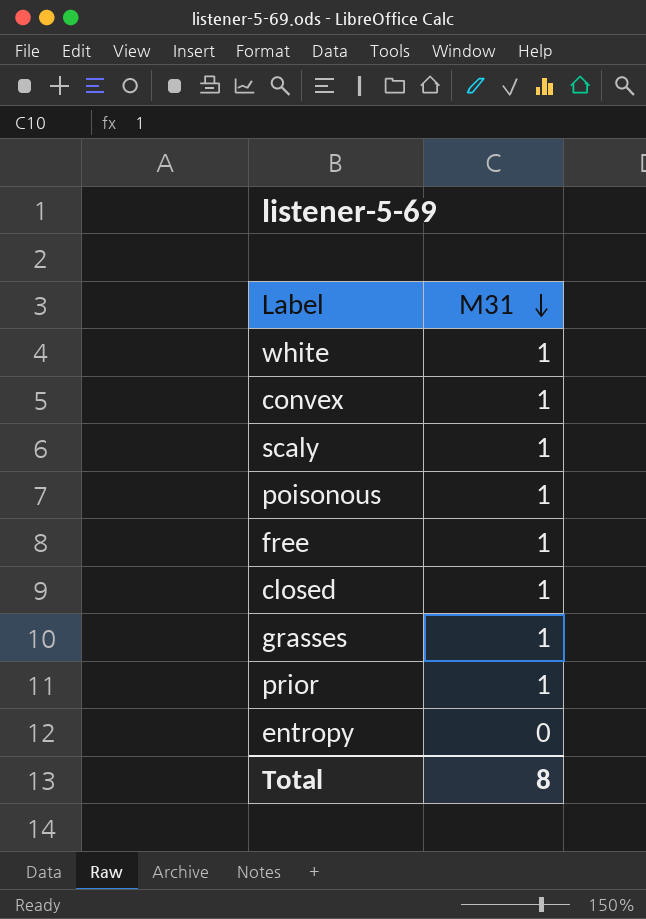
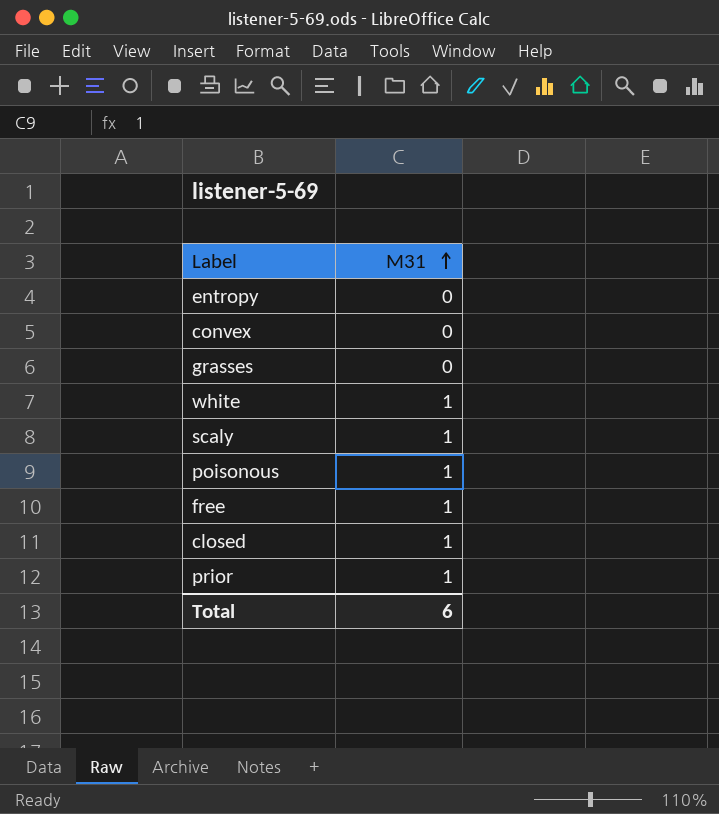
row order: M31 descending -> M31 ascending
convex | M31: 1 -> 0
grasses | M31: 1 -> 0
Total | M31: 8 -> 6

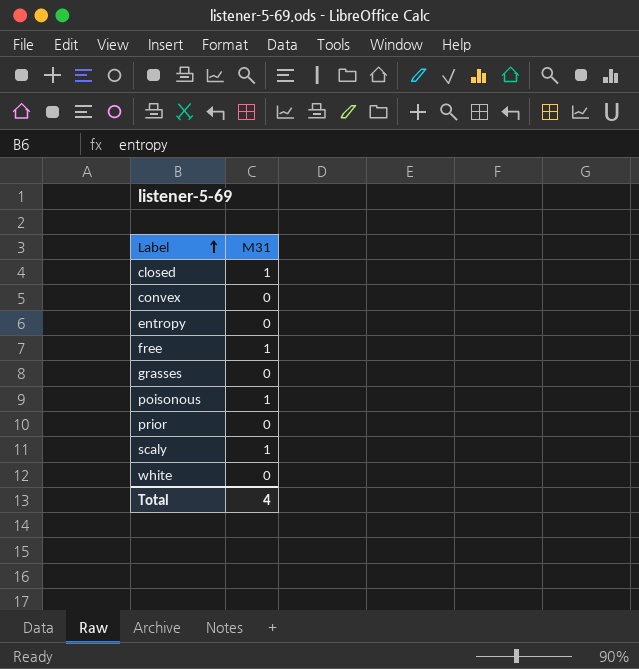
row order: M31 ascending -> Label ascending
prior | M31: 1 -> 0
white | M31: 1 -> 0
Total | M31: 6 -> 4

